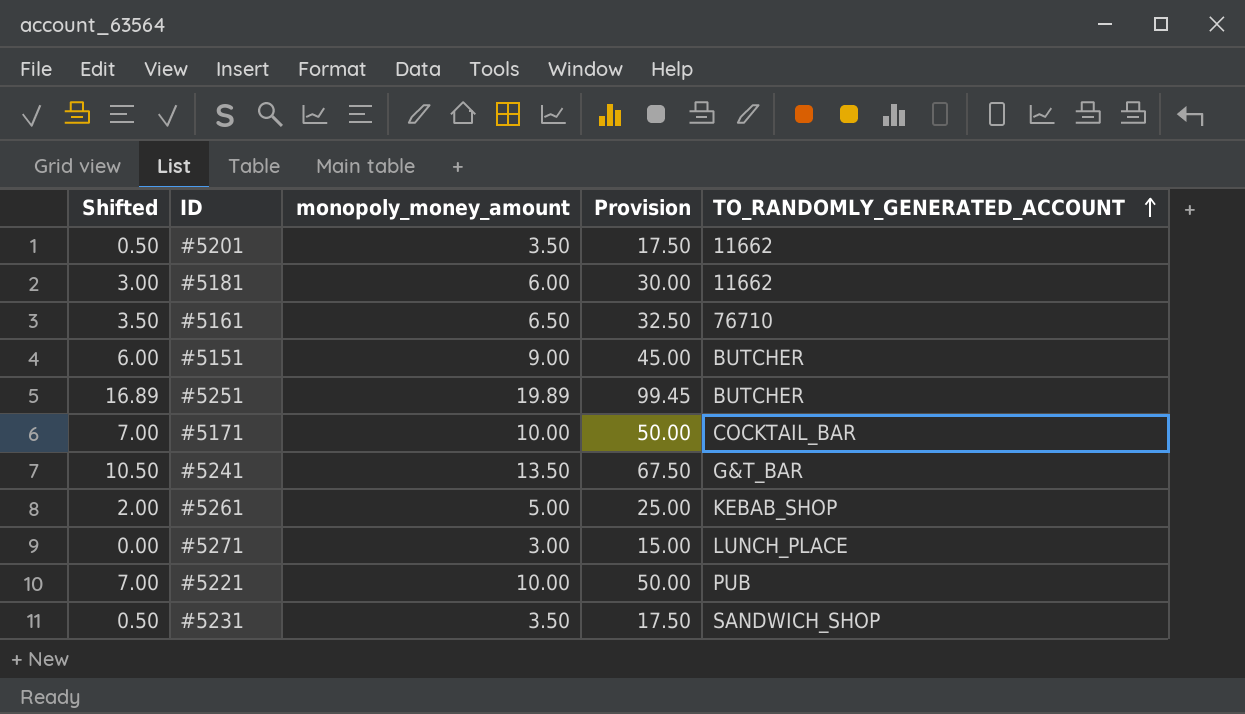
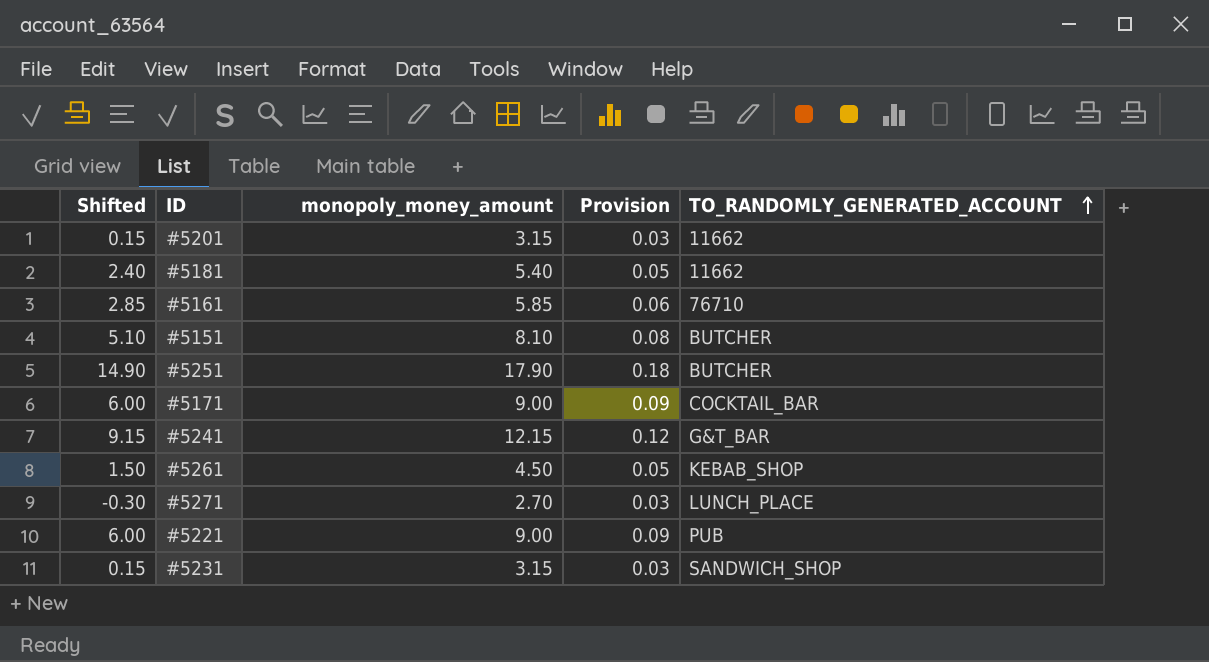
column Provision | formula: [monopoly_money_amount] * 5 -> [monopoly_money_amount] * 0.01
#5201 | Shifted: 0.50 -> 0.15
#5201 | monopoly_money_amount: 3.50 -> 3.15
#5181 | Shifted: 3.00 -> 2.40
#5181 | monopoly_money_amount: 6.00 -> 5.40
#5161 | Shifted: 3.50 -> 2.85
#5161 | monopoly_money_amount: 6.50 -> 5.85
#5151 | Shifted: 6.00 -> 5.10
#5151 | monopoly_money_amount: 9.00 -> 8.10
#5251 | Shifted: 16.89 -> 14.90
#5251 | monopoly_money_amount: 19.89 -> 17.90
#5171 | Shifted: 7.00 -> 6.00
#5171 | monopoly_money_amount: 10.00 -> 9.00
#5241 | Shifted: 10.50 -> 9.15
#5241 | monopoly_money_amount: 13.50 -> 12.15
#5261 | Shifted: 2.00 -> 1.50
#5261 | monopoly_money_amount: 5.00 -> 4.50
#5271 | Shifted: 0.00 -> -0.30
#5271 | monopoly_money_amount: 3.00 -> 2.70
#5221 | Shifted: 7.00 -> 6.00
#5221 | monopoly_money_amount: 10.00 -> 9.00
#5231 | Shifted: 0.50 -> 0.15
#5231 | monopoly_money_amount: 3.50 -> 3.15

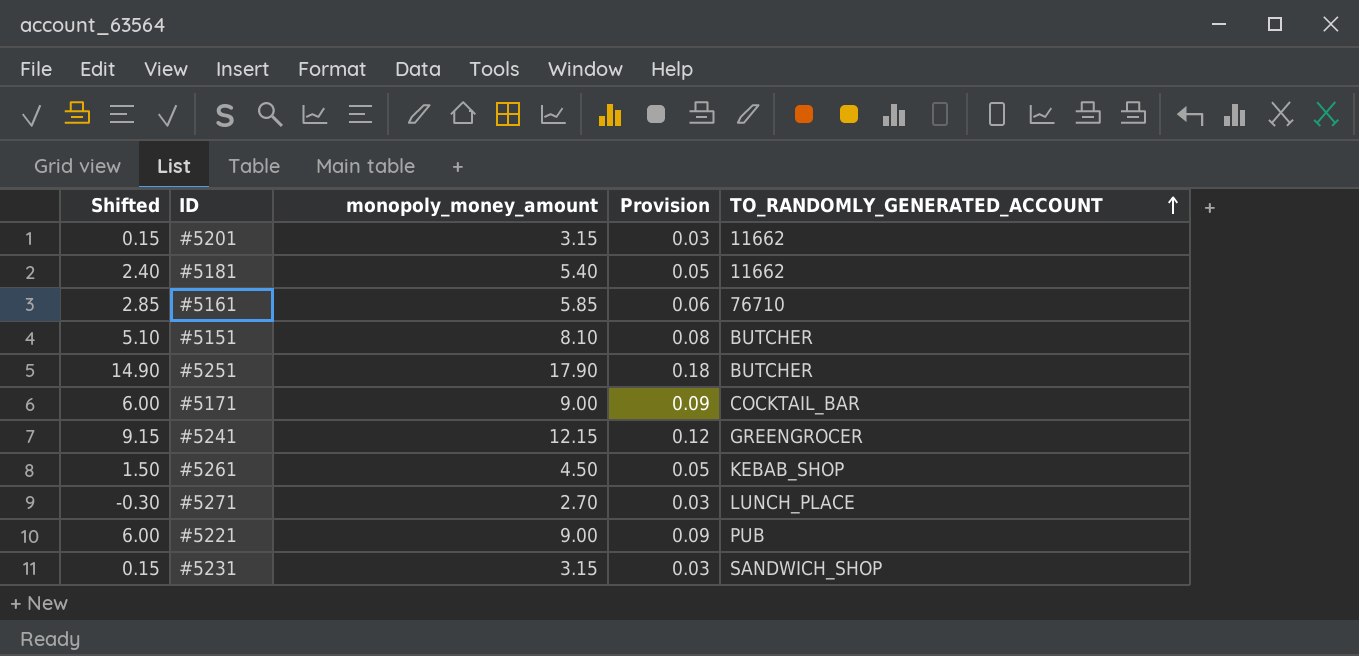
#5241 | TO_RANDOMLY_GENERATED_ACCOUNT: G&T_BAR -> GREENGROCER

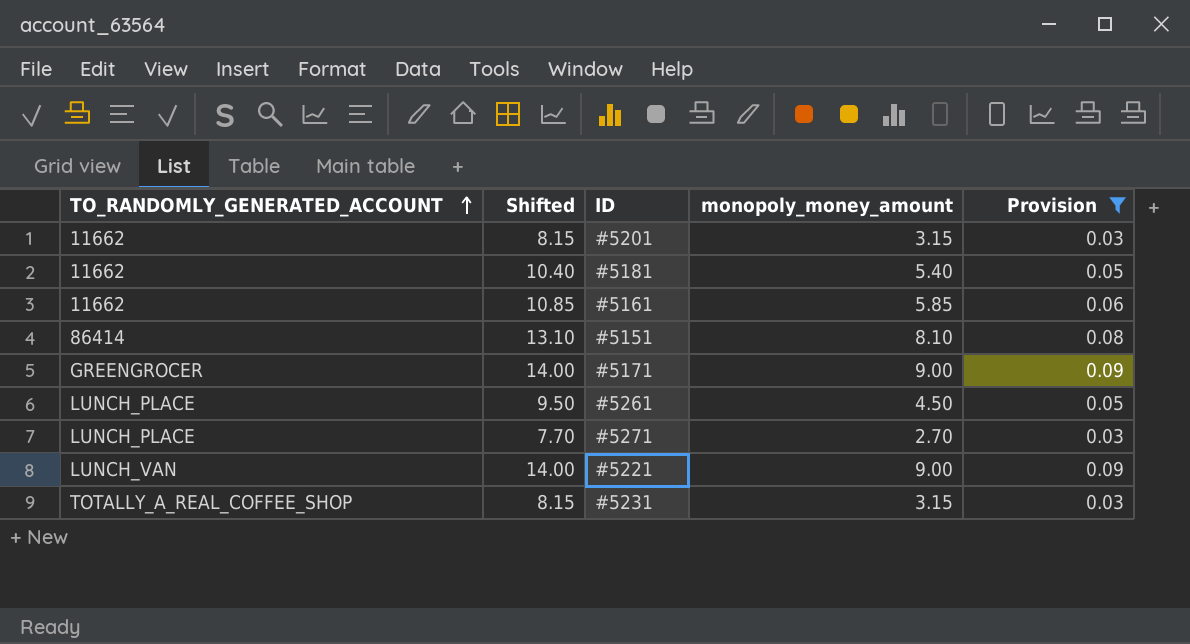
filter: none -> Provision <= 0.09
column TO_RANDOMLY_GENERATED_ACCOUNT | position: 5 -> 1
column Shifted | formula: [monopoly_money_amount] - 3 -> [monopoly_money_amount] + 5
#5161 | TO_RANDOMLY_GENERATED_ACCOUNT: 76710 -> 11662
#5151 | TO_RANDOMLY_GENERATED_ACCOUNT: BUTCHER -> 86414
#5171 | TO_RANDOMLY_GENERATED_ACCOUNT: COCKTAIL_BAR -> GREENGROCER
#5261 | TO_RANDOMLY_GENERATED_ACCOUNT: KEBAB_SHOP -> LUNCH_PLACE
#5221 | TO_RANDOMLY_GENERATED_ACCOUNT: PUB -> LUNCH_VAN
#5231 | TO_RANDOMLY_GENERATED_ACCOUNT: SANDWICH_SHOP -> TOTALLY_A_REAL_COFFEE_SHOP

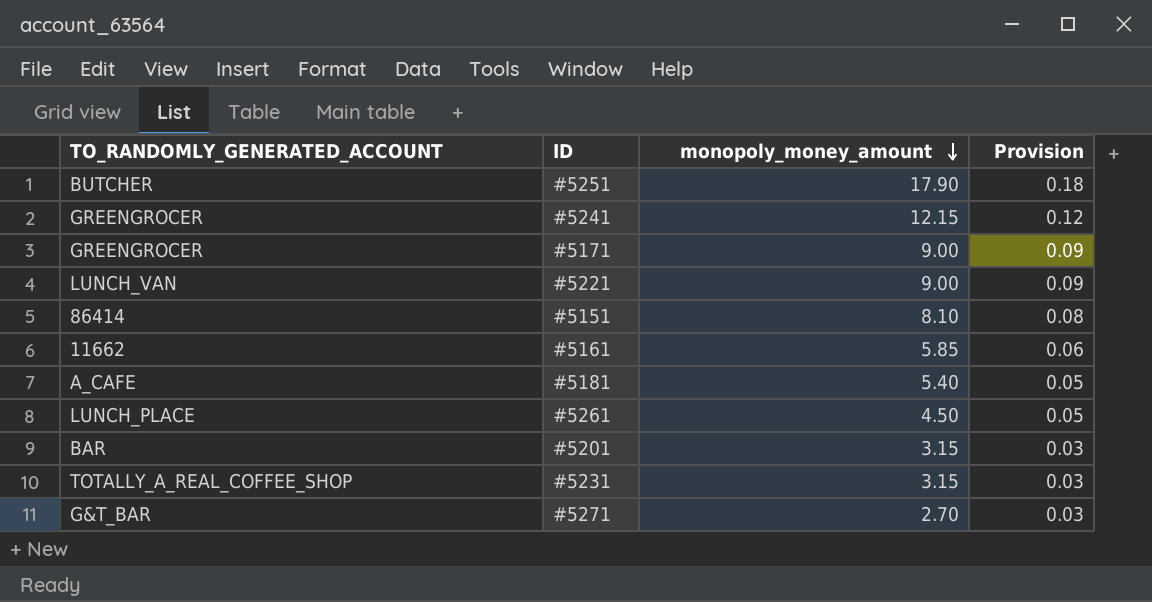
filter: Provision <= 0.09 -> none
row order: TO_RANDOMLY_GENERATED_ACCOUNT ascending -> monopoly_money_amount descending
column Shifted | formula: [monopoly_money_amount] + 5 -> none
#5181 | TO_RANDOMLY_GENERATED_ACCOUNT: 11662 -> A_CAFE
#5201 | TO_RANDOMLY_GENERATED_ACCOUNT: 11662 -> BAR
#5271 | TO_RANDOMLY_GENERATED_ACCOUNT: LUNCH_PLACE -> G&T_BAR

